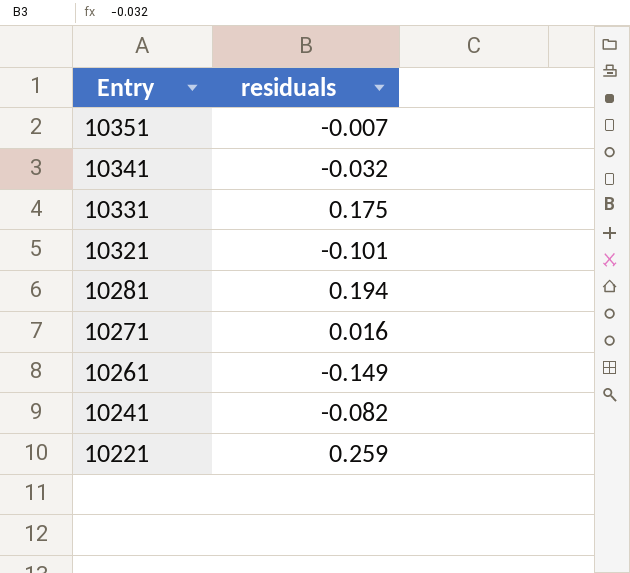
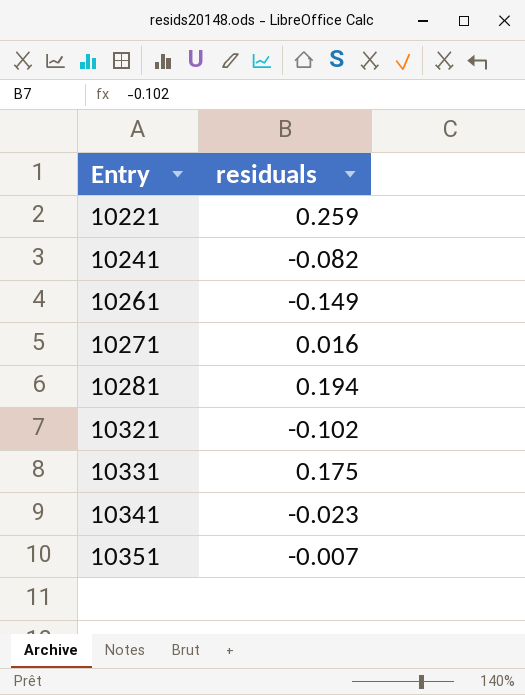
row order: Entry descending -> Entry ascending
10321 | residuals: -0.101 -> -0.102
10341 | residuals: -0.032 -> -0.023

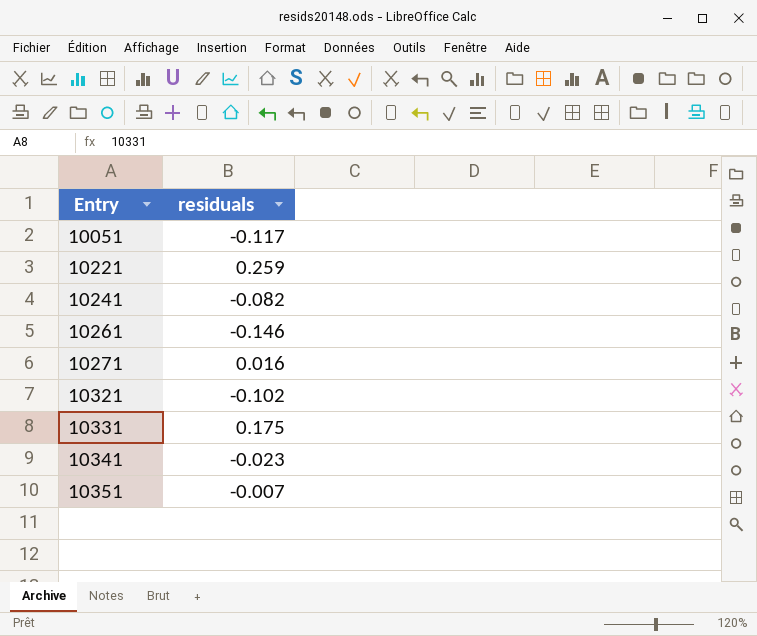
row 10281: 0.194 -> none
row 10051: none -> -0.117
10261 | residuals: -0.149 -> -0.146

